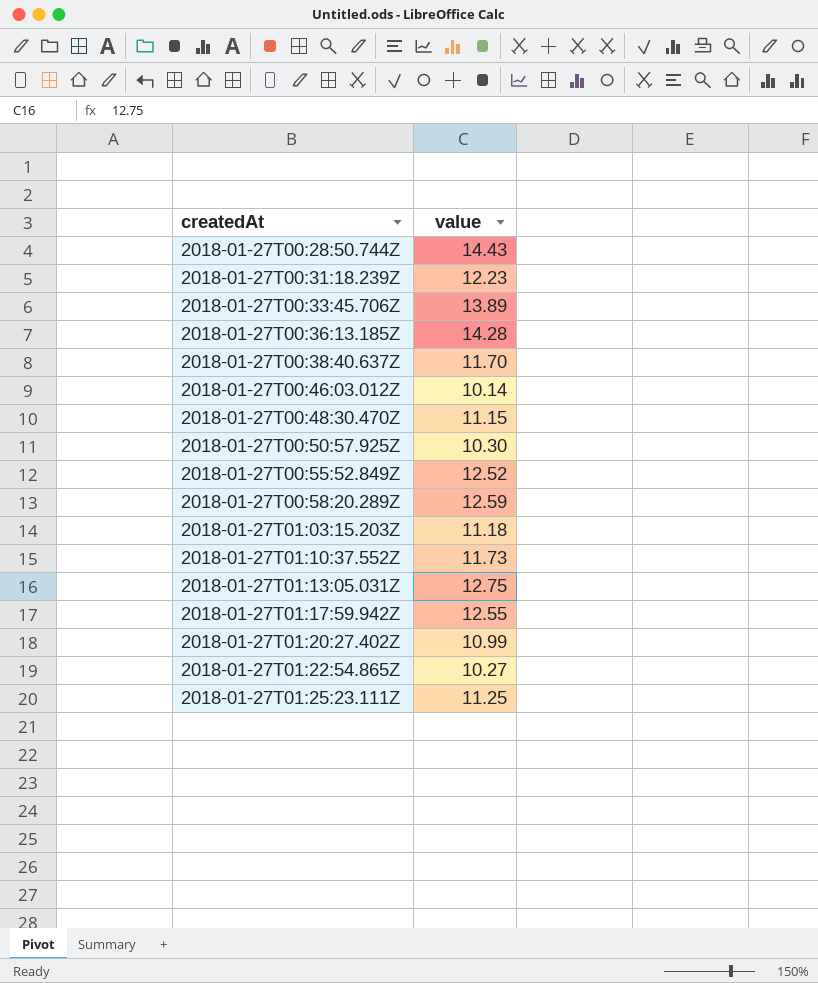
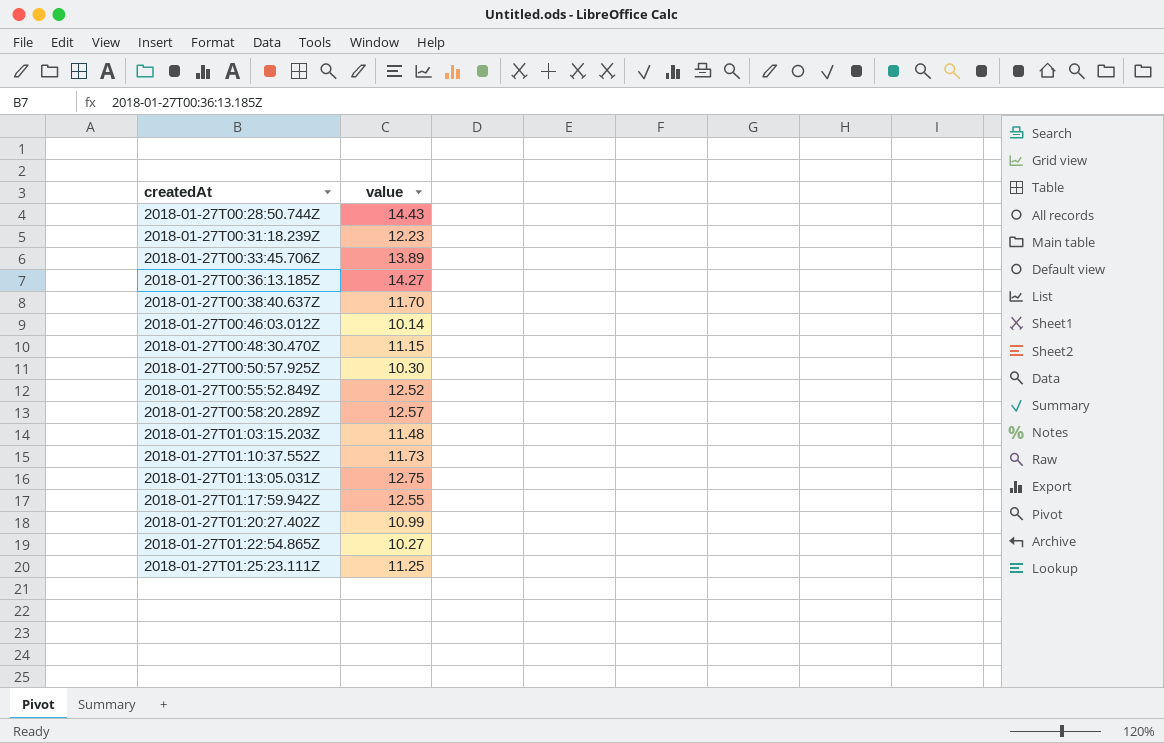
2018-01-27T00:36:13.185Z | value: 14.28 -> 14.27
2018-01-27T00:58:20.289Z | value: 12.59 -> 12.57
2018-01-27T01:03:15.203Z | value: 11.18 -> 11.48

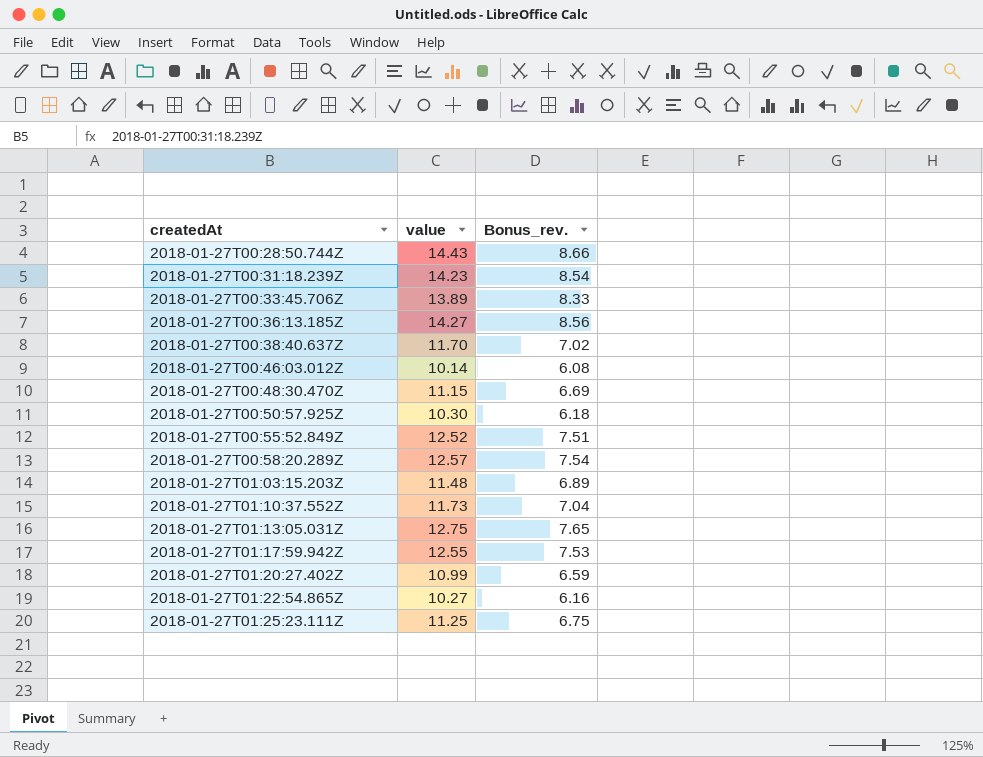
column Bonus_rev. | formula: none -> [value] * 0.6
2018-01-27T00:31:18.239Z | value: 12.23 -> 14.23

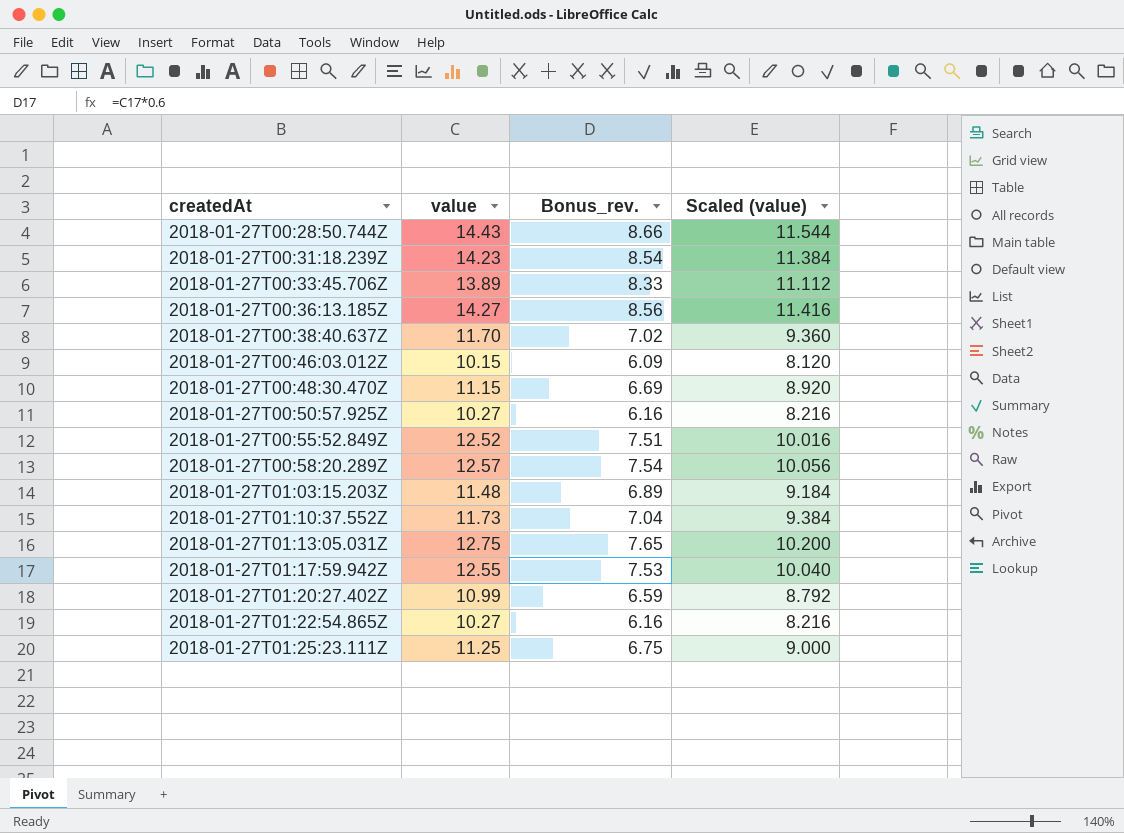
column Scaled (value) | formula: none -> [value] * 0.8
2018-01-27T00:46:03.012Z | value: 10.14 -> 10.15
2018-01-27T00:46:03.012Z | Bonus_rev.: 6.08 -> 6.09
2018-01-27T00:50:57.925Z | value: 10.30 -> 10.27
2018-01-27T00:50:57.925Z | Bonus_rev.: 6.18 -> 6.16

